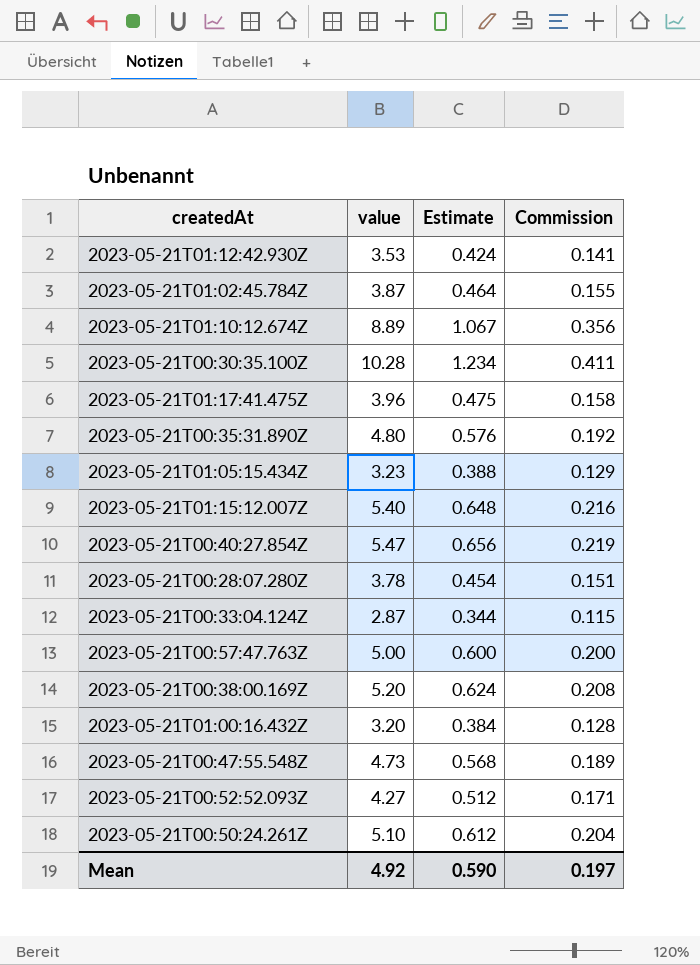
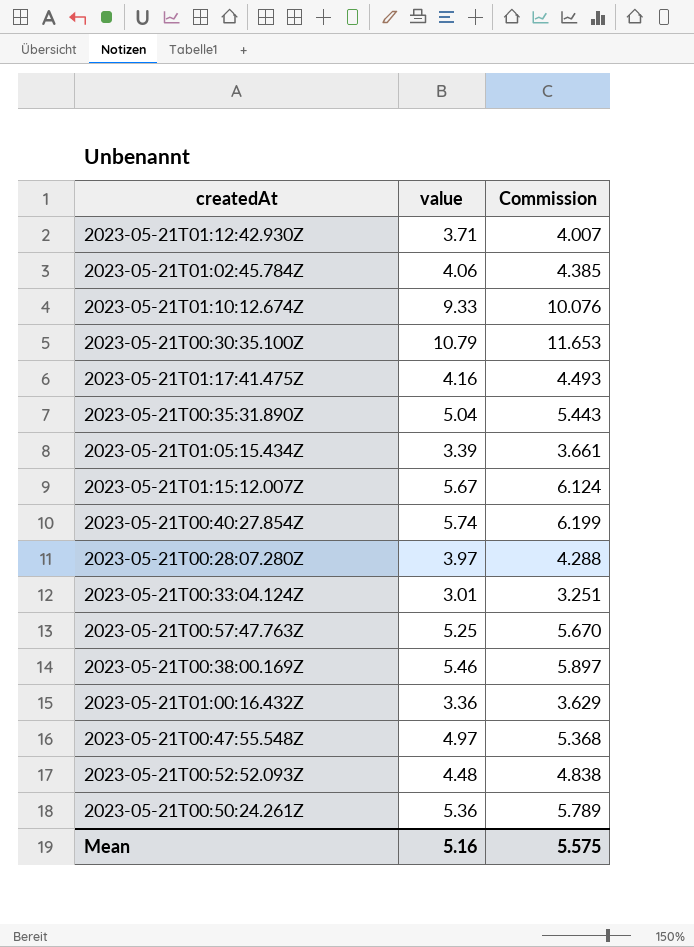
column Estimate | formula: [value] * 0.12 -> none
column Commission | formula: [value] * 0.04 -> [value] * 1.08
2023-05-21T01:12:42.930Z | value: 3.53 -> 3.71
2023-05-21T01:02:45.784Z | value: 3.87 -> 4.06
2023-05-21T01:10:12.674Z | value: 8.89 -> 9.33
2023-05-21T00:30:35.100Z | value: 10.28 -> 10.79
2023-05-21T01:17:41.475Z | value: 3.96 -> 4.16
2023-05-21T00:35:31.890Z | value: 4.80 -> 5.04
2023-05-21T01:05:15.434Z | value: 3.23 -> 3.39
2023-05-21T01:15:12.007Z | value: 5.40 -> 5.67
2023-05-21T00:40:27.854Z | value: 5.47 -> 5.74
2023-05-21T00:28:07.280Z | value: 3.78 -> 3.97
2023-05-21T00:33:04.124Z | value: 2.87 -> 3.01
2023-05-21T00:57:47.763Z | value: 5.00 -> 5.25
2023-05-21T00:38:00.169Z | value: 5.20 -> 5.46
2023-05-21T01:00:16.432Z | value: 3.20 -> 3.36
2023-05-21T00:47:55.548Z | value: 4.73 -> 4.97
2023-05-21T00:52:52.093Z | value: 4.27 -> 4.48
2023-05-21T00:50:24.261Z | value: 5.10 -> 5.36
Mean | value: 4.92 -> 5.16
Mean | Commission: 0.197 -> 5.575

